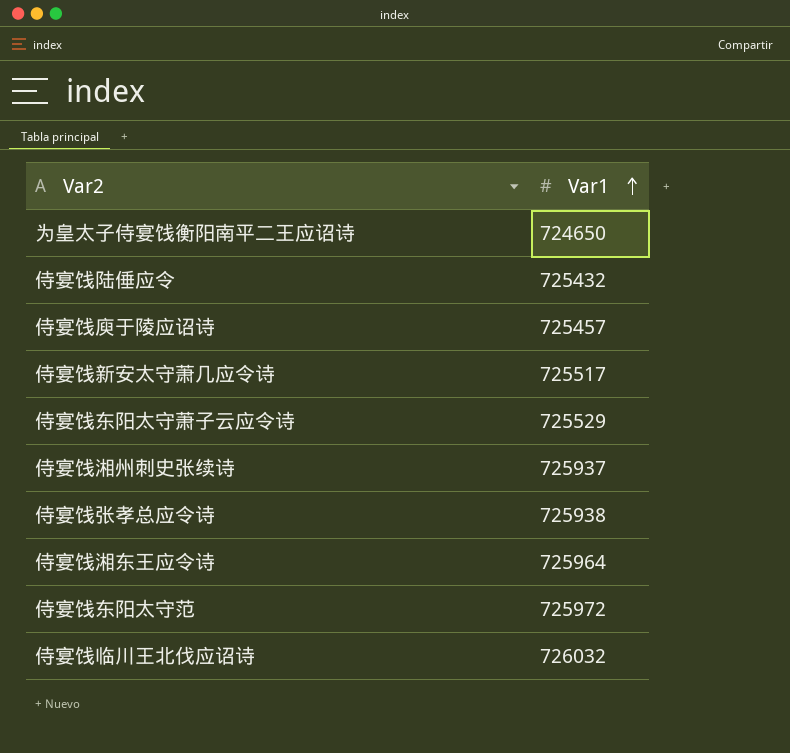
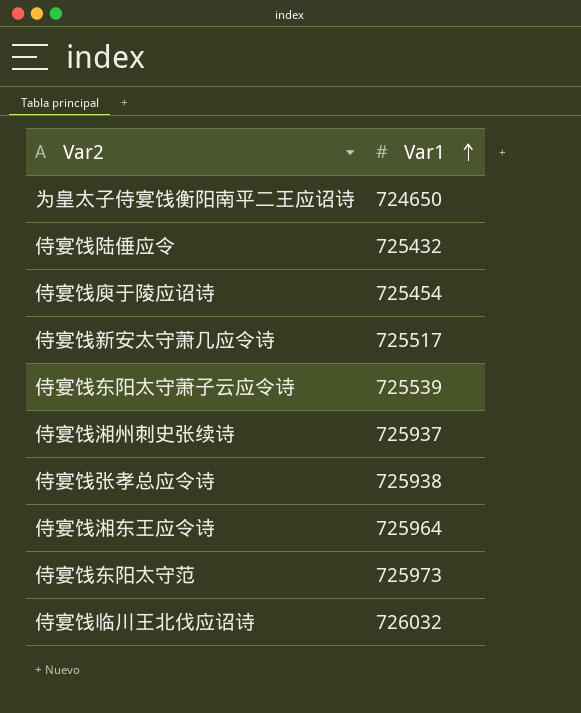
侍宴饯庾于陵应诏诗 | Var1: 725457 -> 725454
侍宴饯东阳太守萧子云应令诗 | Var1: 725529 -> 725539
侍宴饯东阳太守范 | Var1: 725972 -> 725973

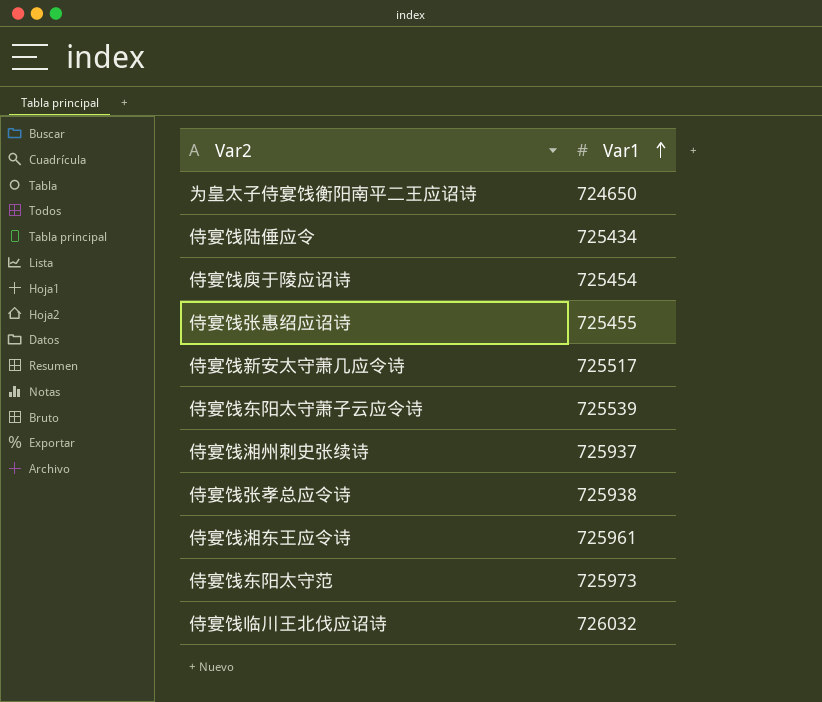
侍宴饯陆倕应令 | Var1: 725432 -> 725434
row 侍宴饯张惠绍应诏诗: none -> 725455
侍宴饯湘东王应令诗 | Var1: 725964 -> 725961

